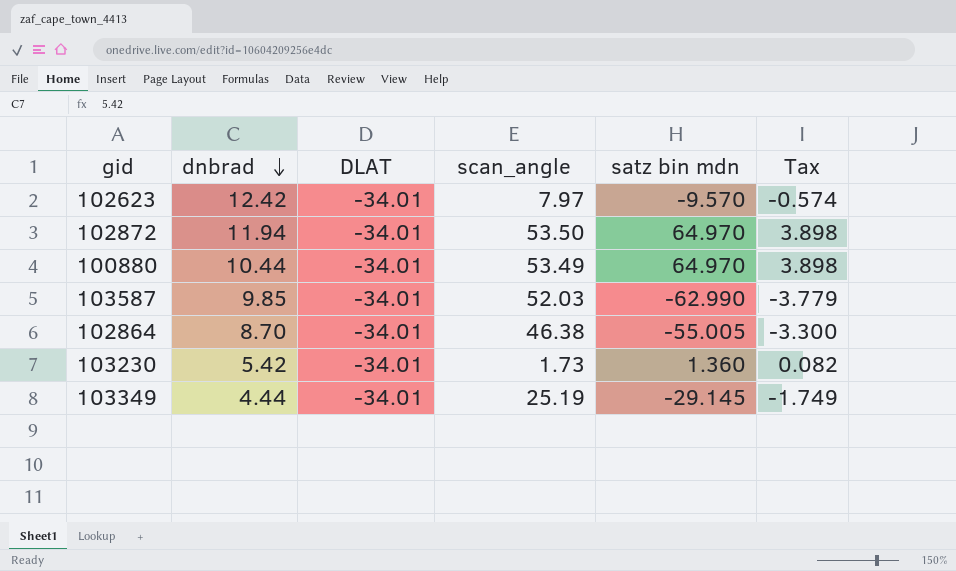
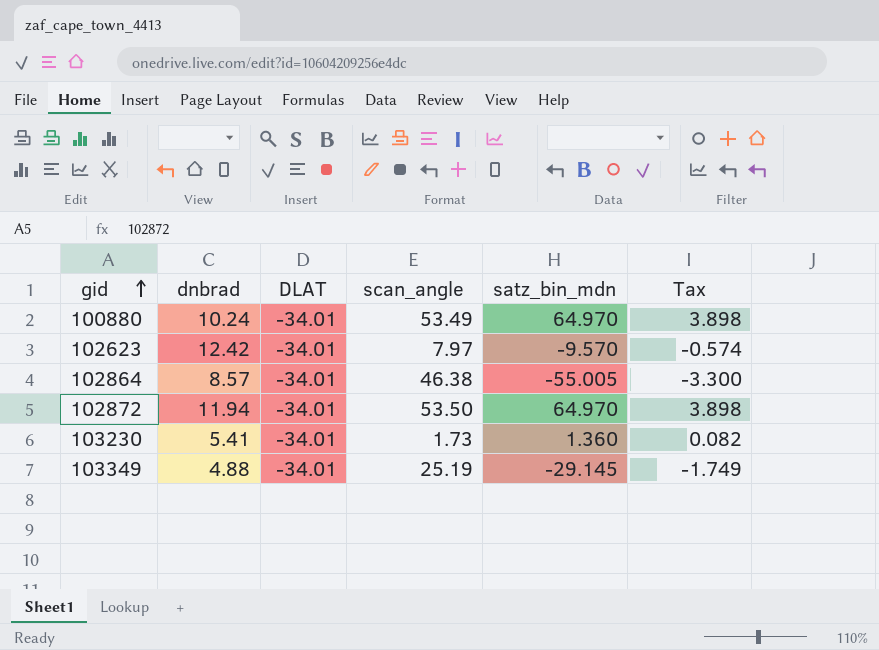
row order: dnbrad descending -> gid ascending
column name: satz bin mdn -> satz_bin_mdn
row 103587: 9.85 | -34.01 | 52.03 | -62.990 | -3.779 -> none
100880 | dnbrad: 10.44 -> 10.24
102864 | dnbrad: 8.70 -> 8.57
103230 | dnbrad: 5.42 -> 5.41
103349 | dnbrad: 4.44 -> 4.88

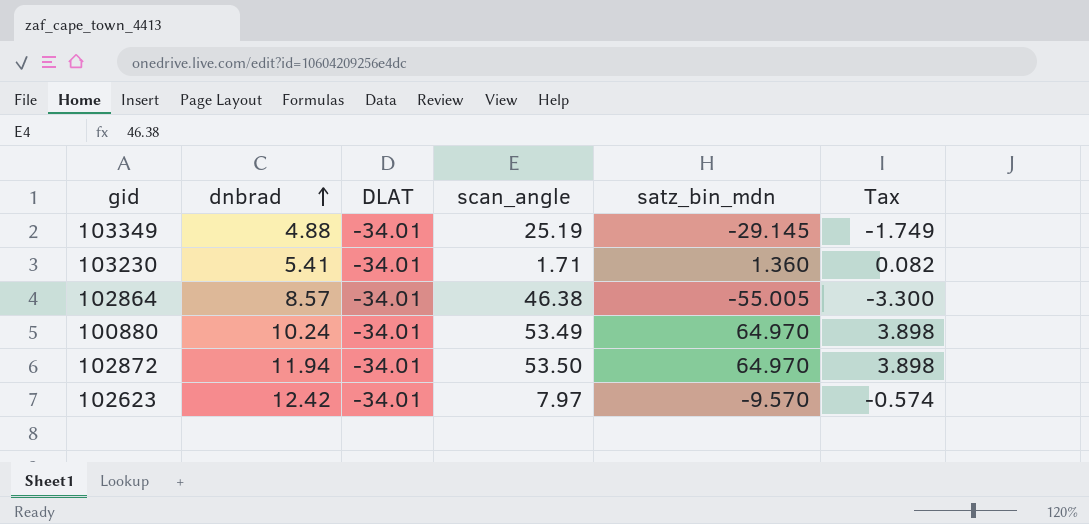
row order: gid ascending -> dnbrad ascending
103230 | scan_angle: 1.73 -> 1.71

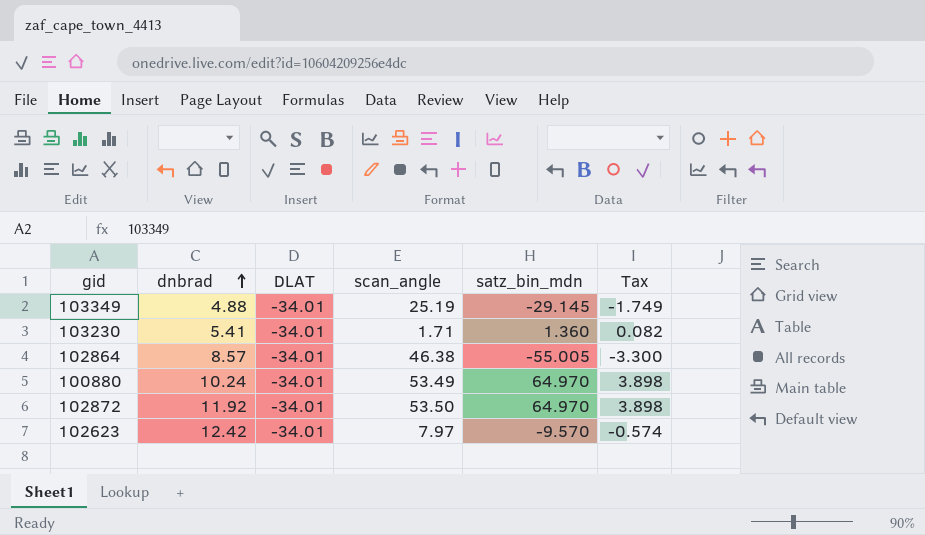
102872 | dnbrad: 11.94 -> 11.92

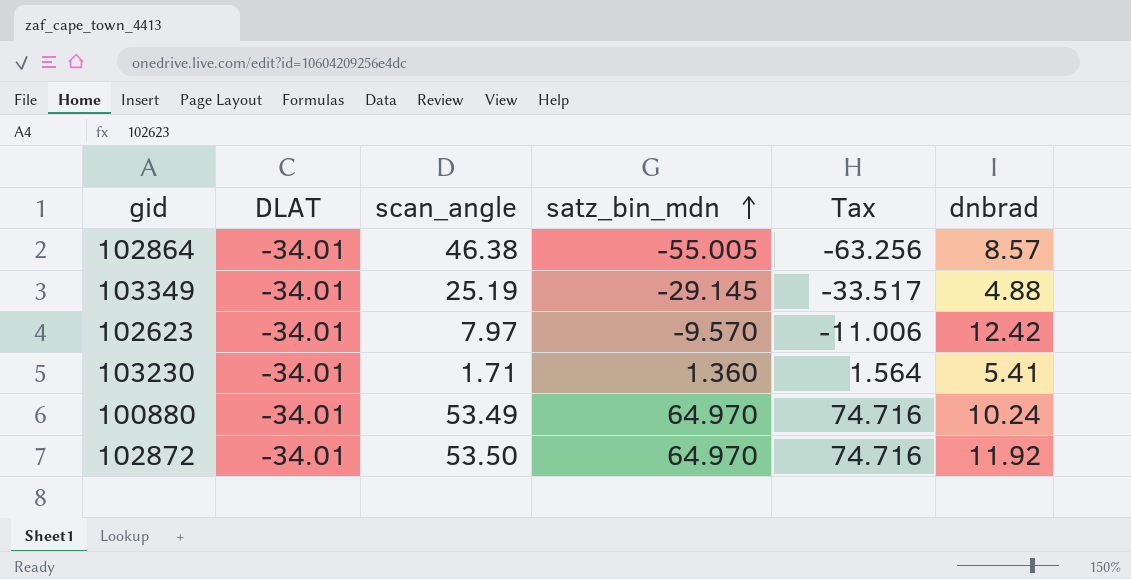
row order: dnbrad ascending -> satz_bin_mdn ascending
column Tax | formula: [satz_bin_mdn] * 0.06 -> [satz_bin_mdn] * 1.15
column dnbrad | position: 2 -> 6

